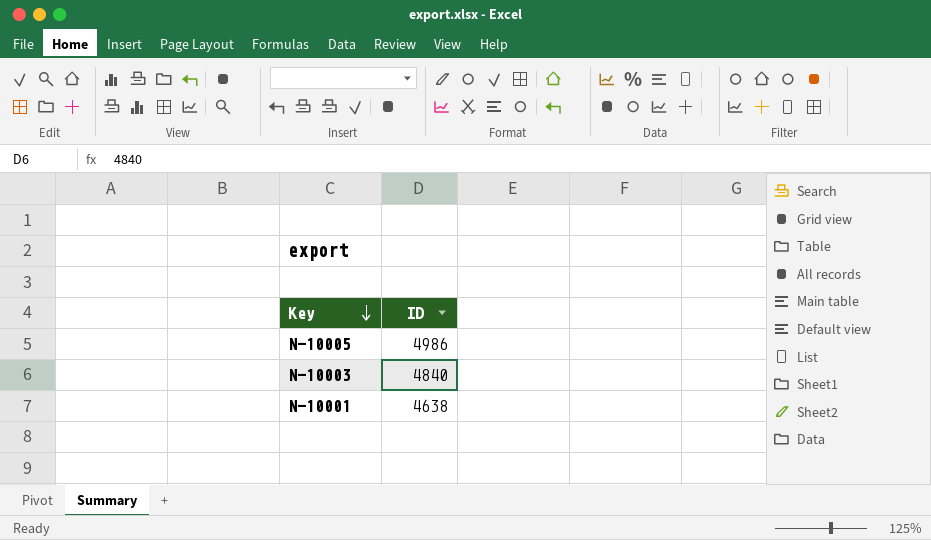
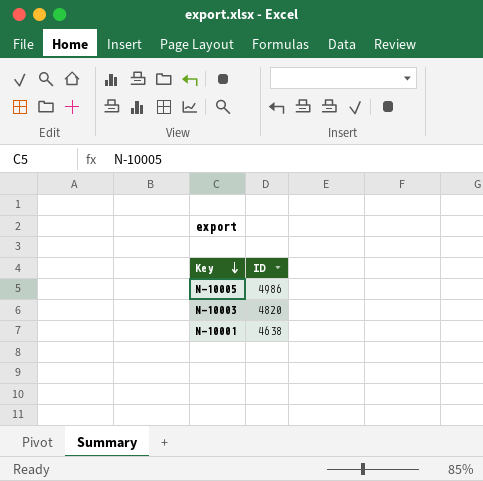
N-10003 | ID: 4840 -> 4820

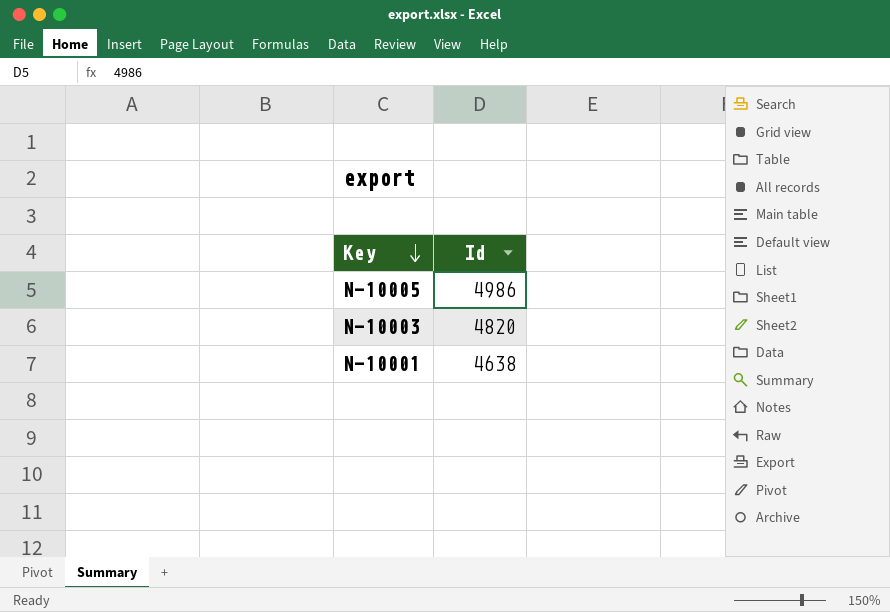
column name: ID -> Id

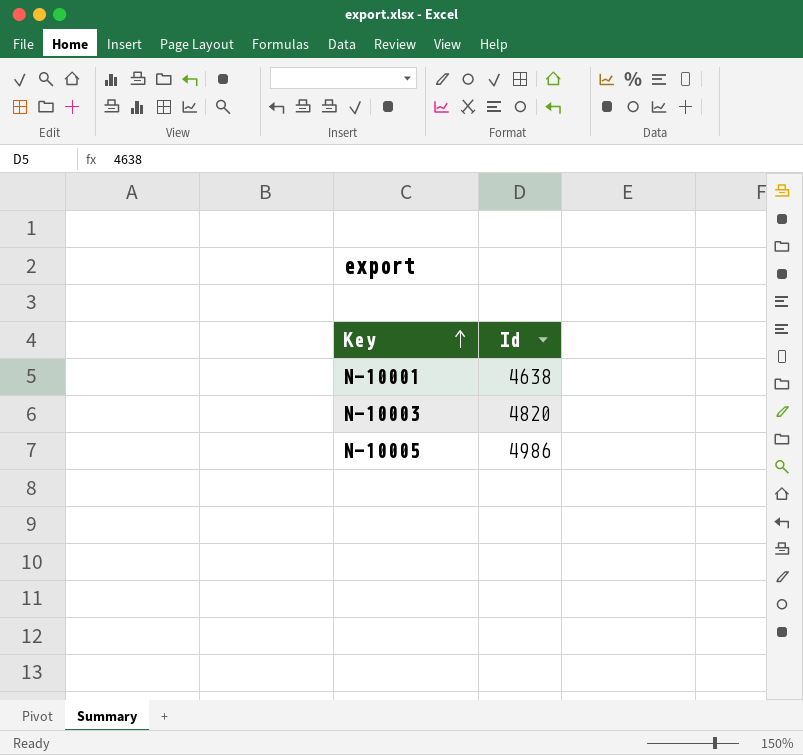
row order: Key descending -> Key ascending

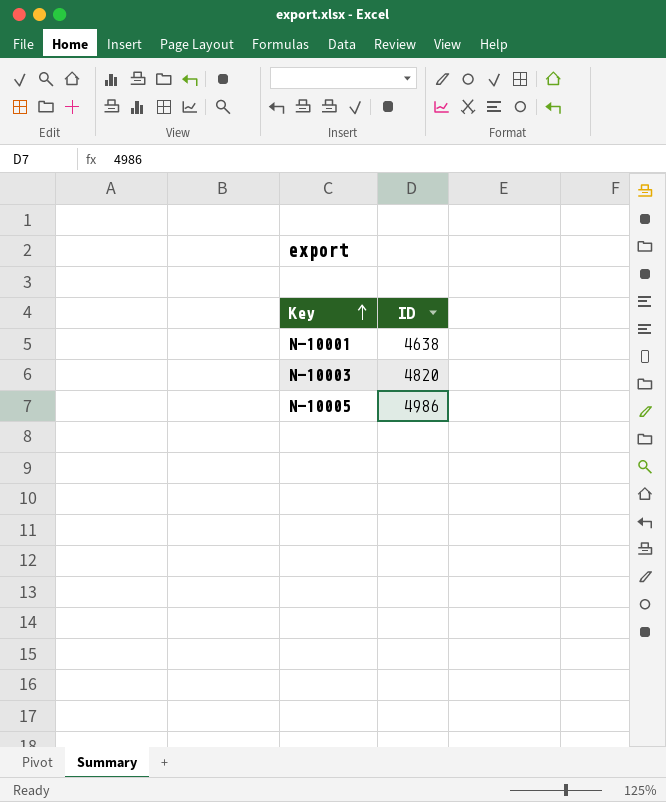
column name: Id -> ID

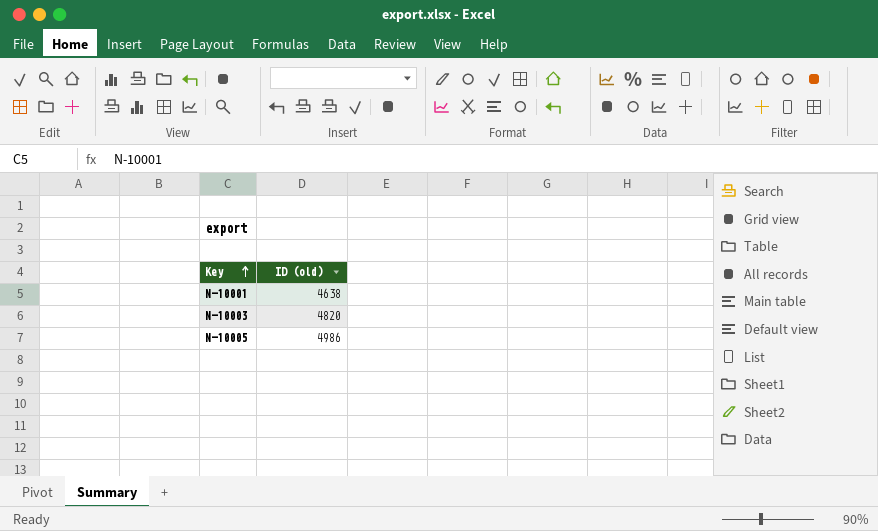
column name: ID -> ID (old)

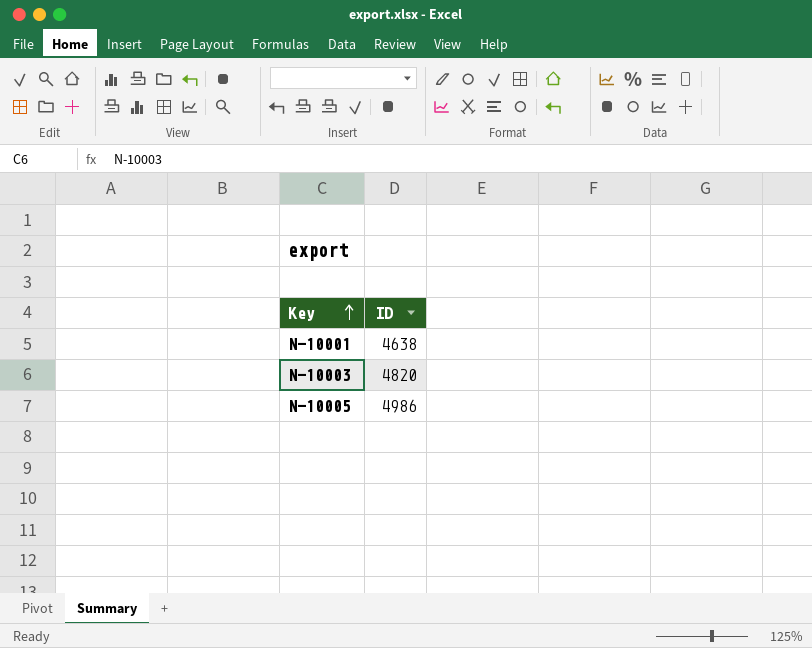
column name: ID (old) -> ID

